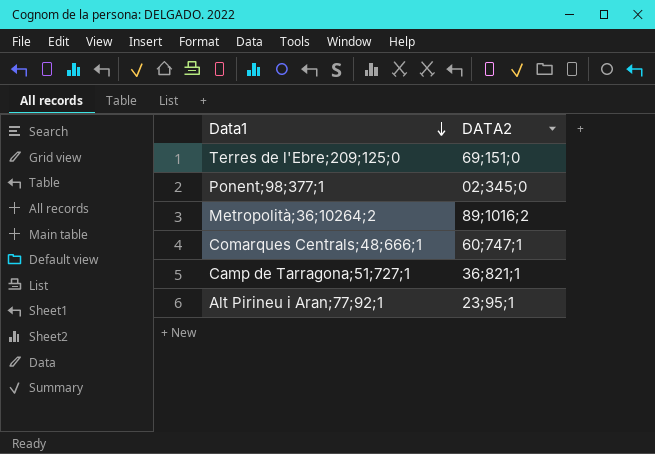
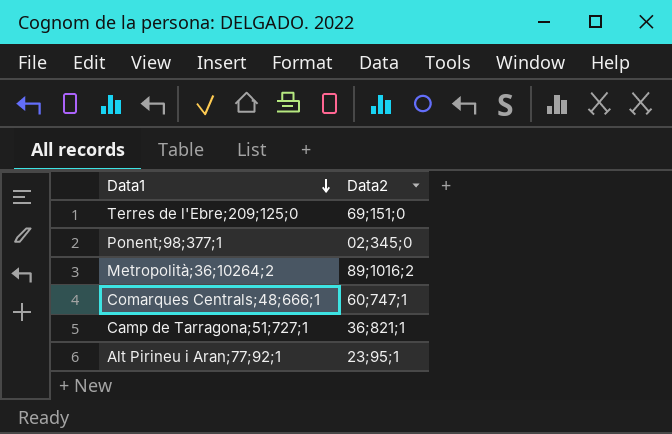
column name: DATA2 -> Data2

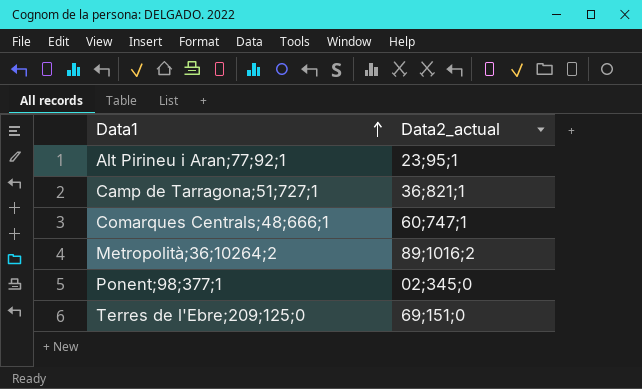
row order: Data1 descending -> Data1 ascending
column name: Data2 -> Data2_actual

